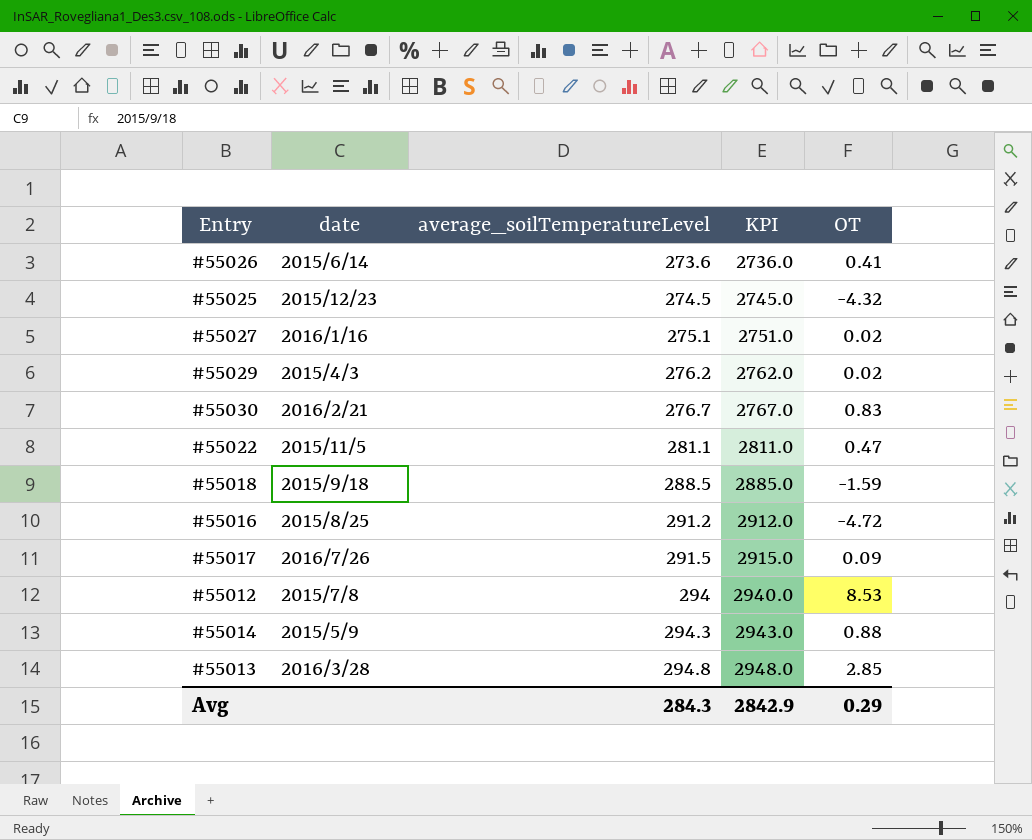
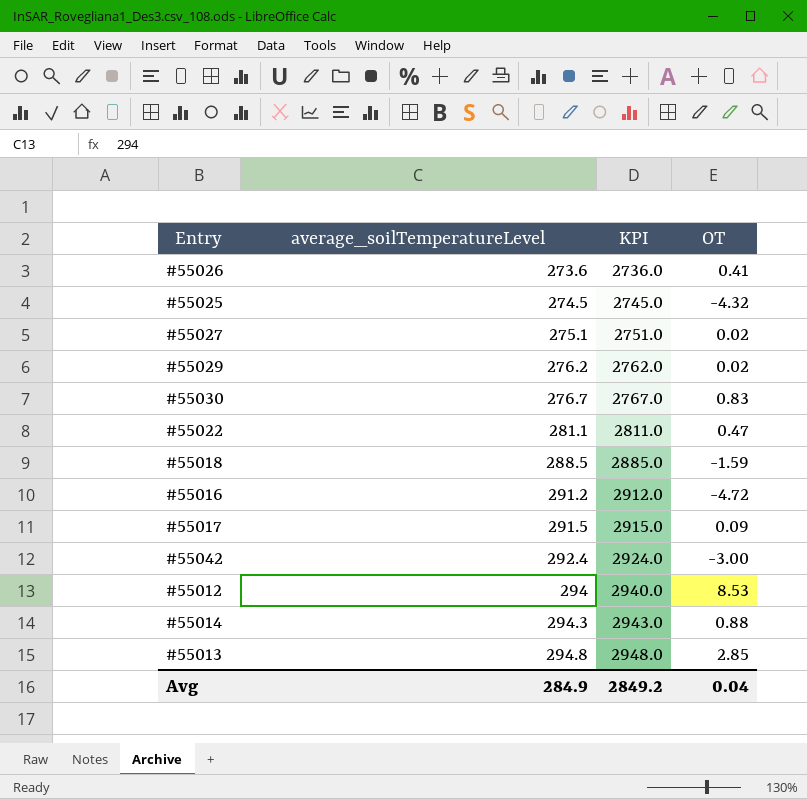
column date | position: 2 -> none
row #55042: none -> 292.4 | 2924.0 | -3.00
Avg | average_soilTemperatureLevel: 284.3 -> 284.9
Avg | KPI: 2842.9 -> 2849.2
Avg | OT: 0.29 -> 0.04

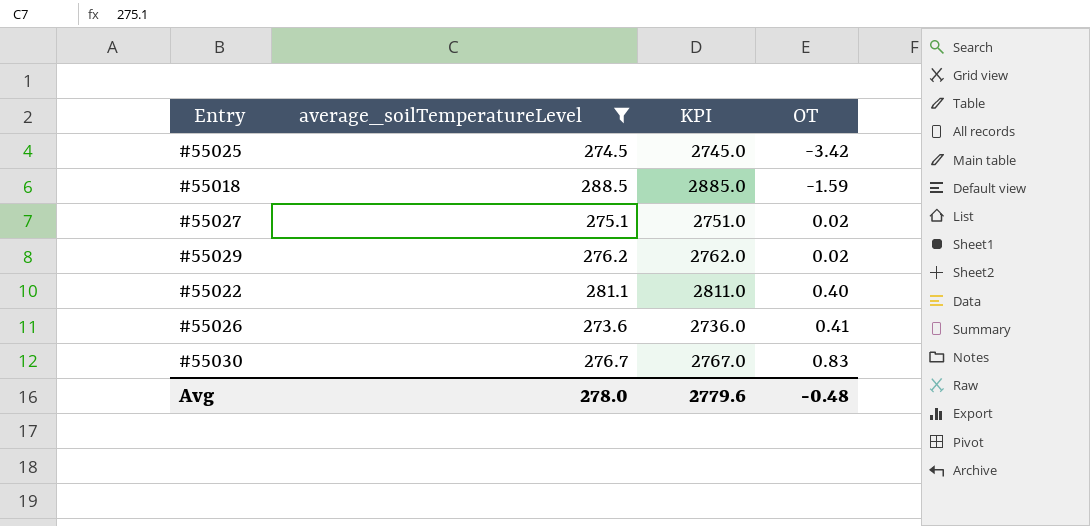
filter: none -> average_soilTemperatureLevel <= 288.5
row order: average_soilTemperatureLevel ascending -> OT ascending
#55025 | OT: -4.32 -> -3.42
#55022 | OT: 0.47 -> 0.40
Avg | average_soilTemperatureLevel: 284.9 -> 278.0
Avg | KPI: 2849.2 -> 2779.6
Avg | OT: 0.04 -> -0.48

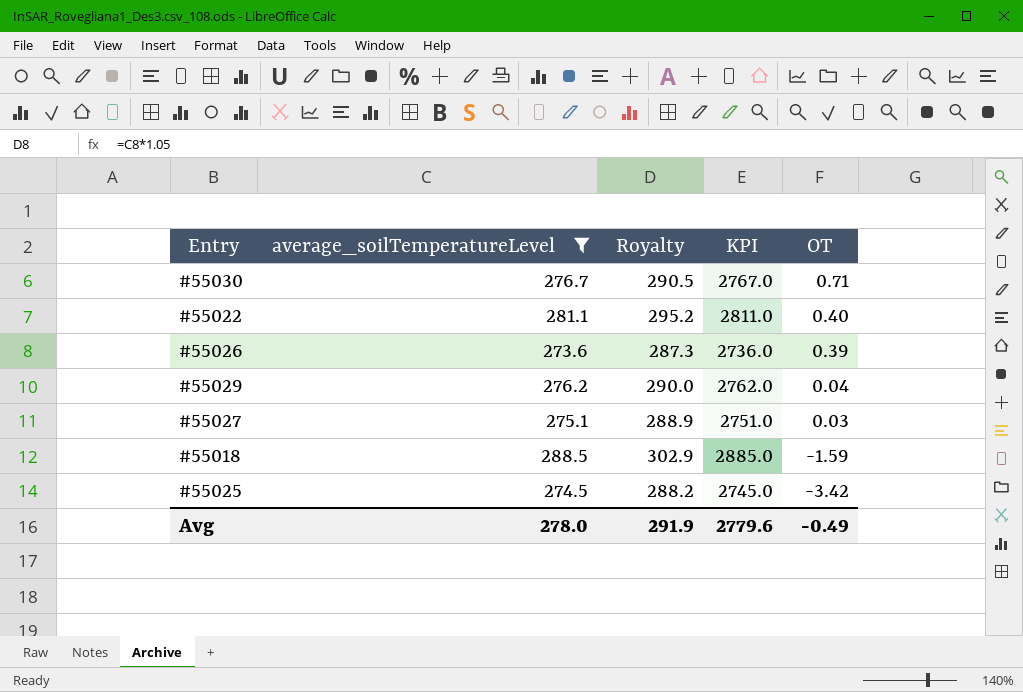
row order: OT ascending -> OT descending
column Royalty | formula: none -> [average_soilTemperatureLevel] * 1.05
#55030 | OT: 0.83 -> 0.71
#55026 | OT: 0.41 -> 0.39
#55029 | OT: 0.02 -> 0.04
#55027 | OT: 0.02 -> 0.03
Avg | OT: -0.48 -> -0.49

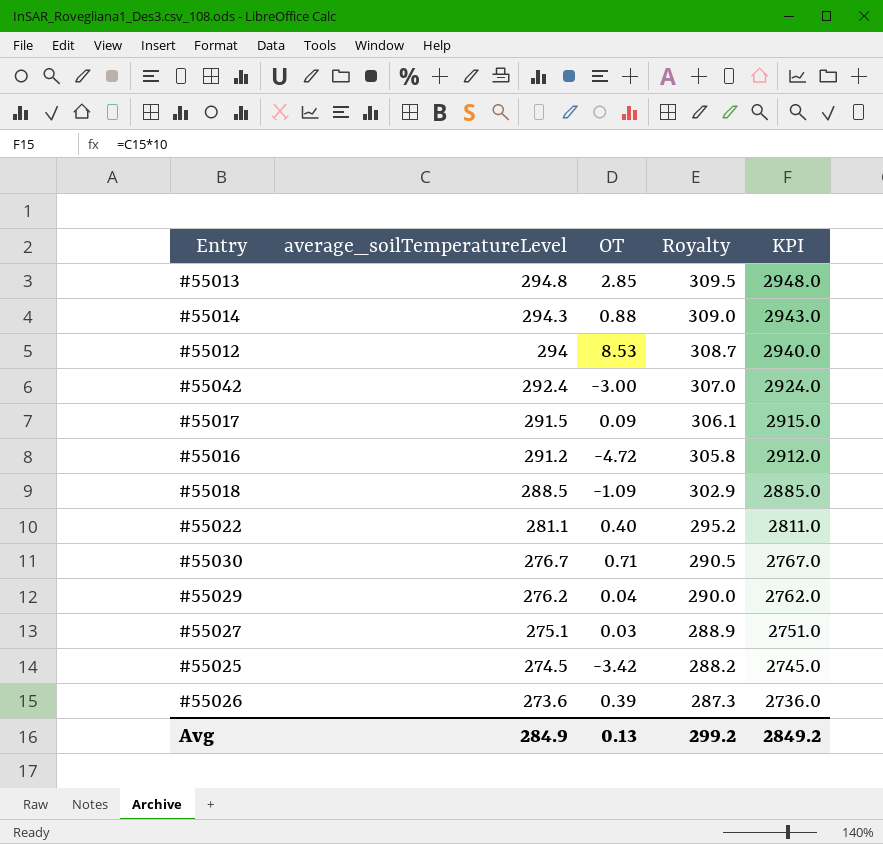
filter: average_soilTemperatureLevel <= 288.5 -> none
row order: OT descending -> average_soilTemperatureLevel descending
column OT | position: 5 -> 3
#55018 | OT: -1.59 -> -1.09
Avg | average_soilTemperatureLevel: 278.0 -> 284.9
Avg | OT: -0.49 -> 0.13
Avg | Royalty: 291.9 -> 299.2
Avg | KPI: 2779.6 -> 2849.2

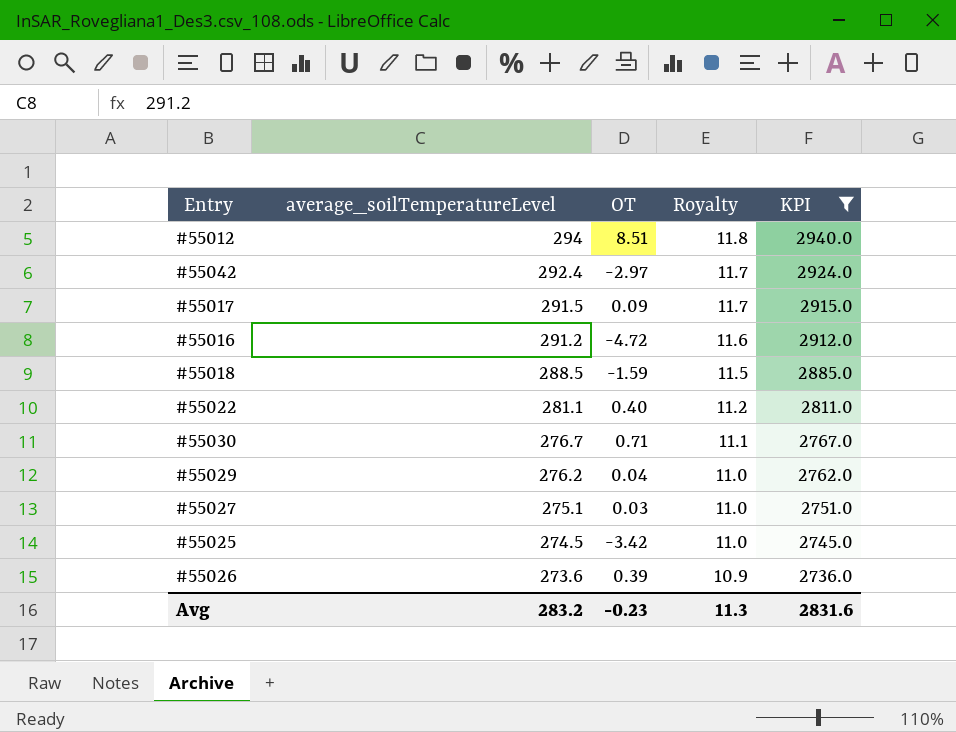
filter: none -> KPI <= 2940.0
column Royalty | formula: [average_soilTemperatureLevel] * 1.05 -> [average_soilTemperatureLevel] * 0.04
#55012 | OT: 8.53 -> 8.51
#55042 | OT: -3.00 -> -2.97
#55018 | OT: -1.09 -> -1.59
Avg | average_soilTemperatureLevel: 284.9 -> 283.2
Avg | OT: 0.13 -> -0.23
Avg | Royalty: 299.2 -> 11.3
Avg | KPI: 2849.2 -> 2831.6

